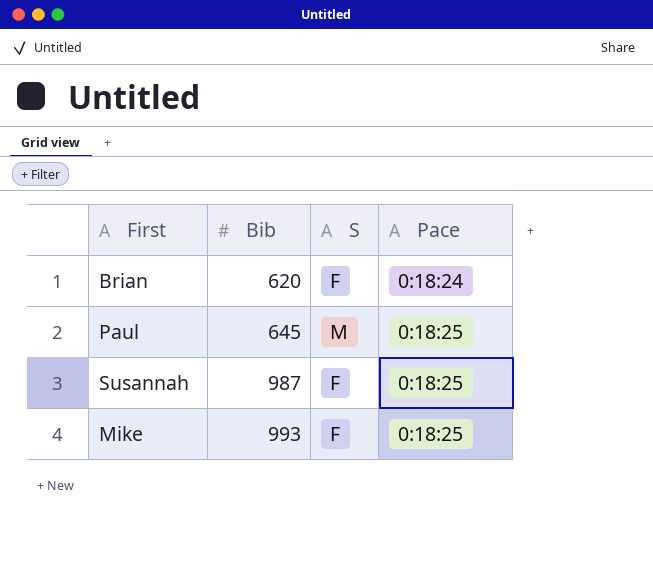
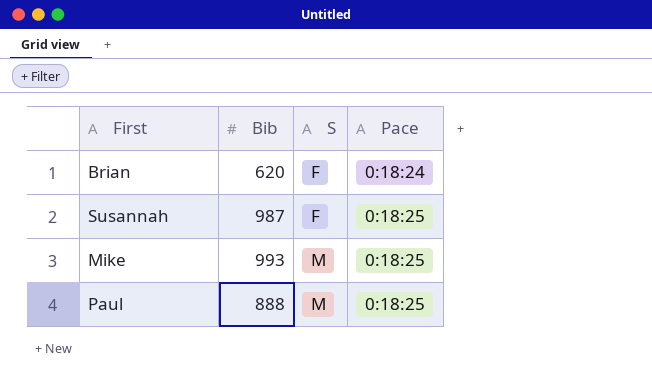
row order: Bib ascending -> S ascending
Mike | S: F -> M
Paul | Bib: 645 -> 888

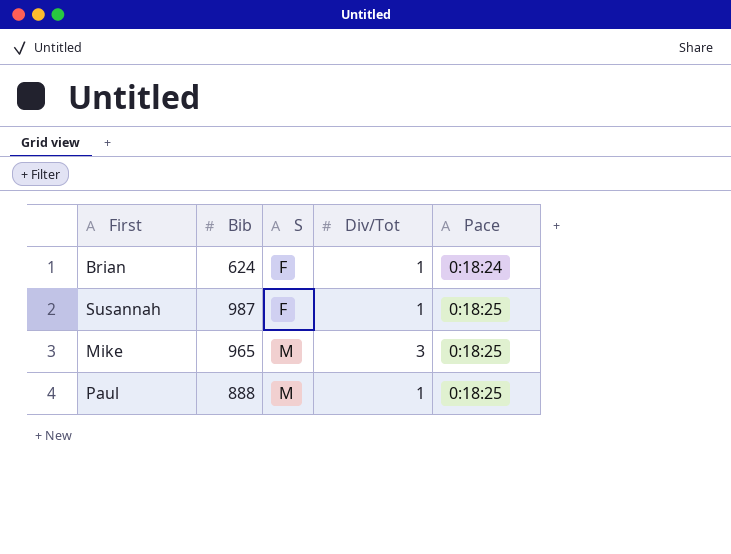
column Div/Tot | position: none -> 4
Brian | Bib: 620 -> 624
Mike | Bib: 993 -> 965

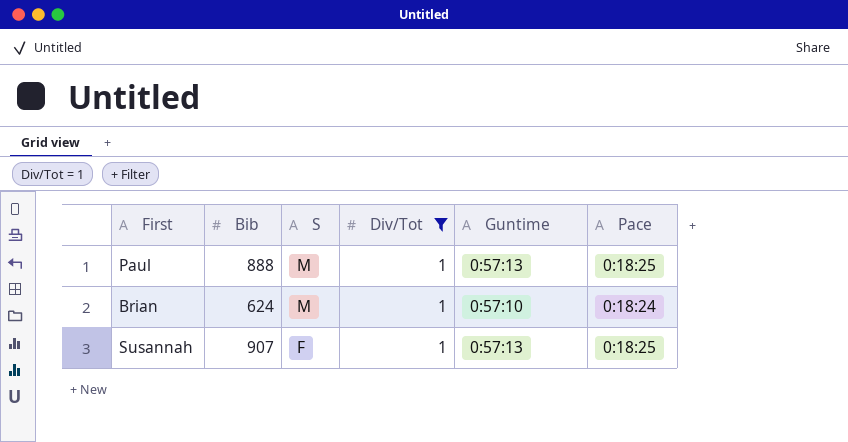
filter: none -> Div/Tot = 1
row order: S ascending -> S descending
column Guntime | position: none -> 5
Brian | S: F -> M
Susannah | Bib: 987 -> 907

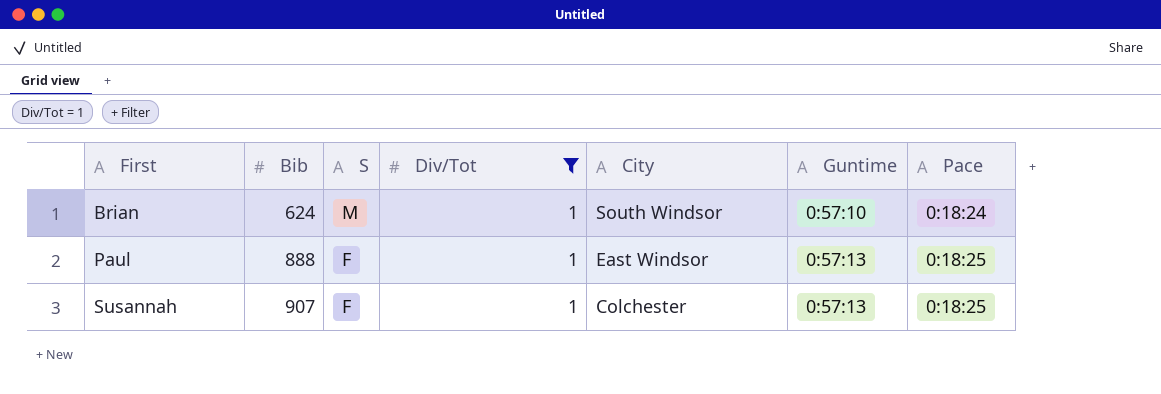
row order: S descending -> First ascending
column City | position: none -> 5
Paul | S: M -> F

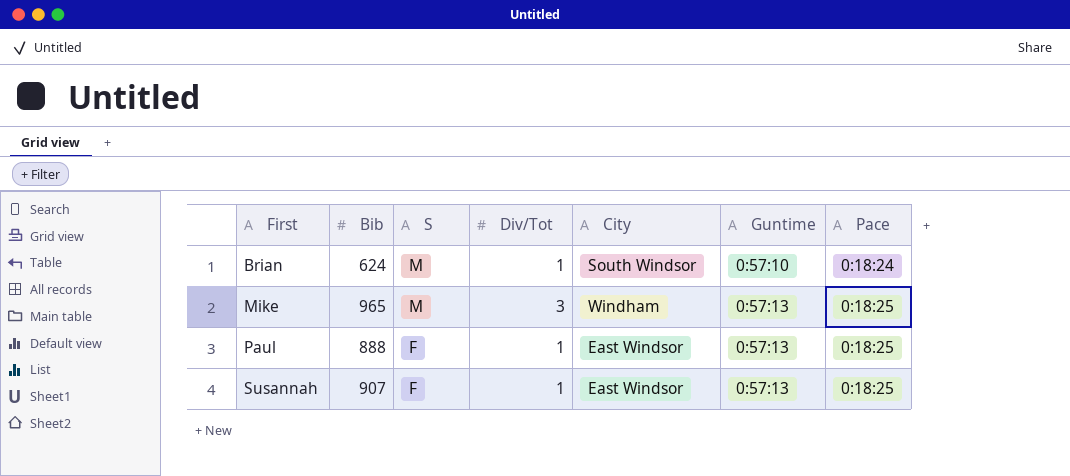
filter: Div/Tot = 1 -> none
Susannah | City: Colchester -> East Windsor

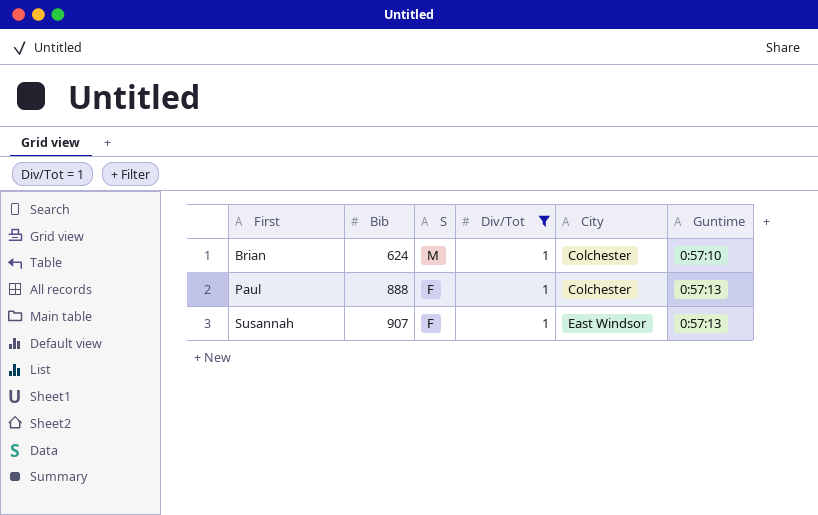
filter: none -> Div/Tot = 1
column Pace | position: 7 -> none
Brian | City: South Windsor -> Colchester
Paul | City: East Windsor -> Colchester

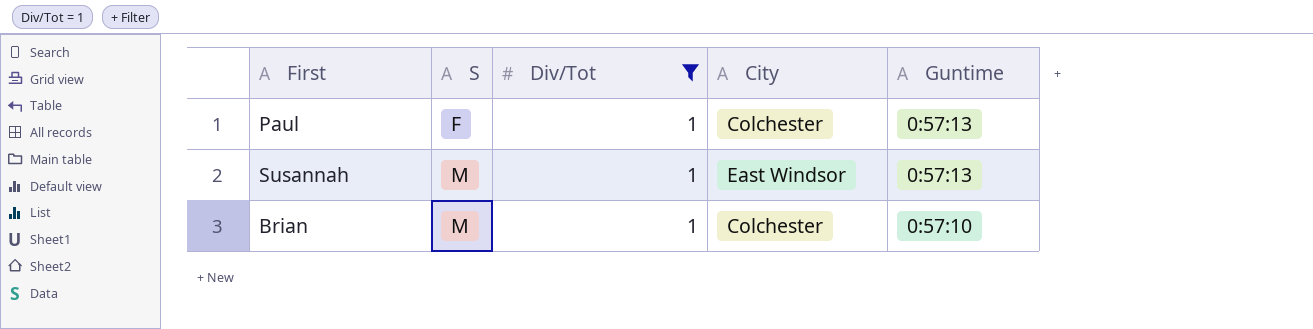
row order: First ascending -> S ascending
column Bib | position: 2 -> none
Susannah | S: F -> M

